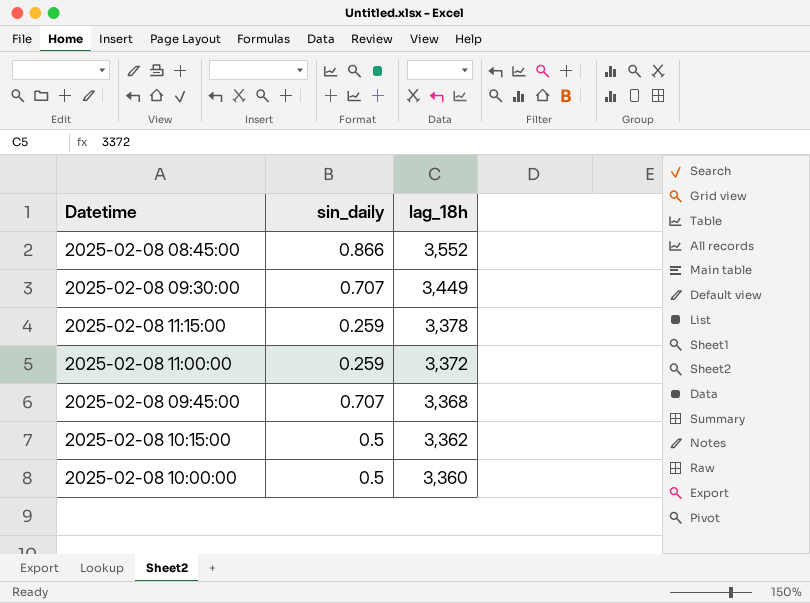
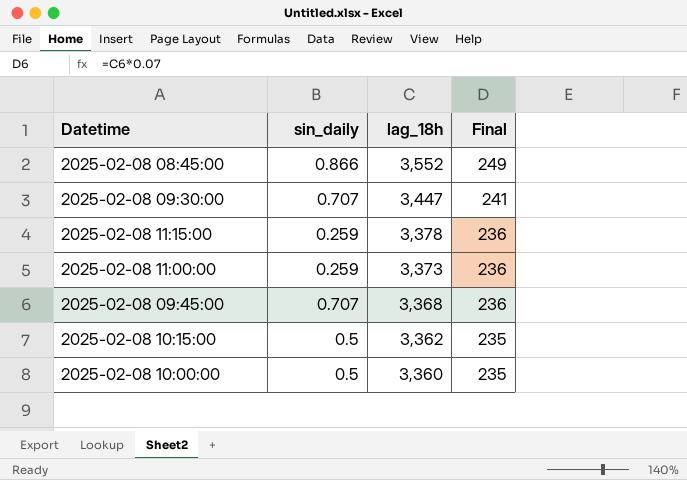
column Final | formula: none -> [lag_18h] * 0.07
2025-02-08 09:30:00 | lag_18h: 3,449 -> 3,447
2025-02-08 11:00:00 | lag_18h: 3,372 -> 3,373

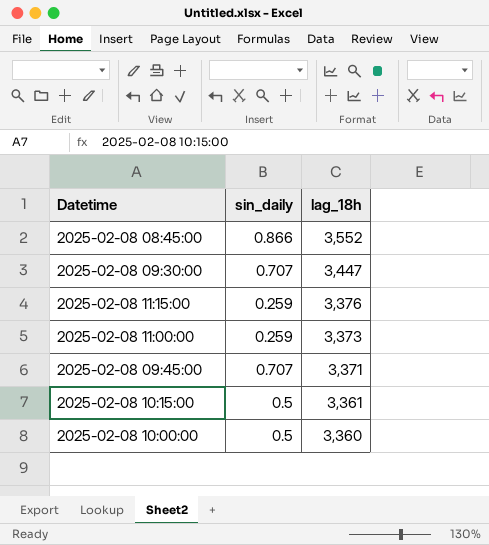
column Final | formula: [lag_18h] * 0.07 -> none
2025-02-08 11:15:00 | lag_18h: 3,378 -> 3,376
2025-02-08 09:45:00 | lag_18h: 3,368 -> 3,371
2025-02-08 10:15:00 | lag_18h: 3,362 -> 3,361

